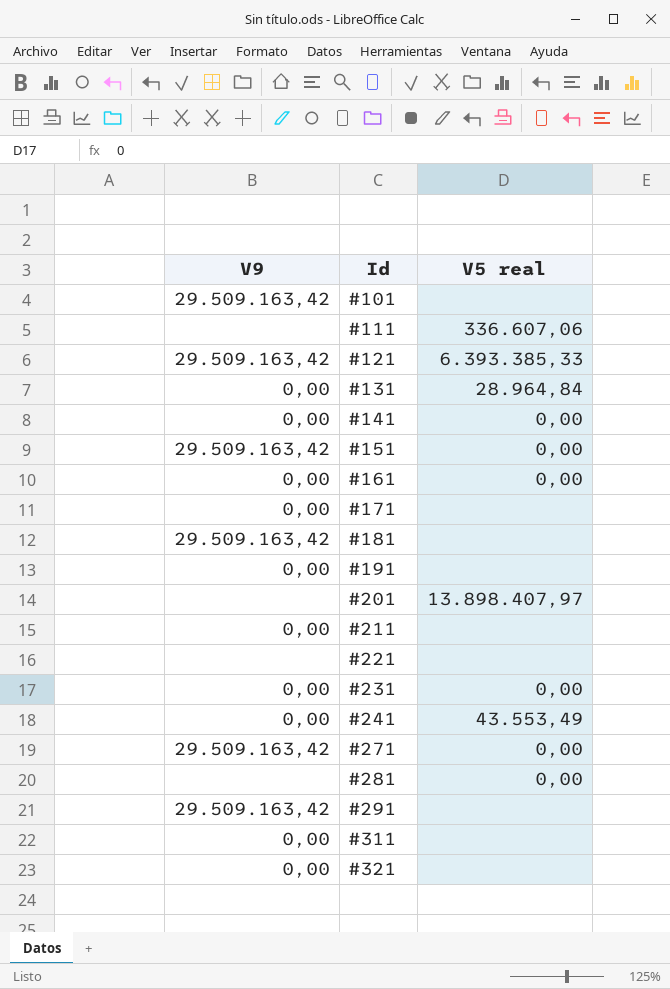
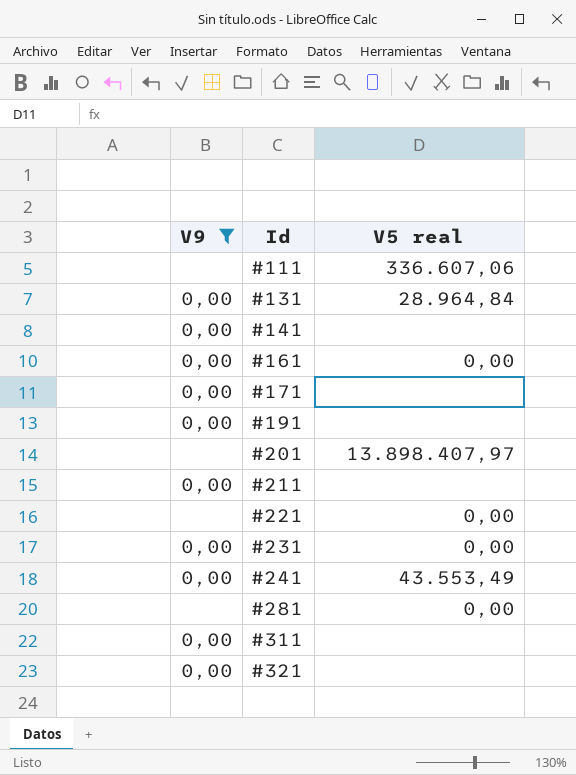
filter: none -> V9 != 29.509.163,42
#141 | V5 real: 0,00 -> none
#221 | V5 real: none -> 0,00

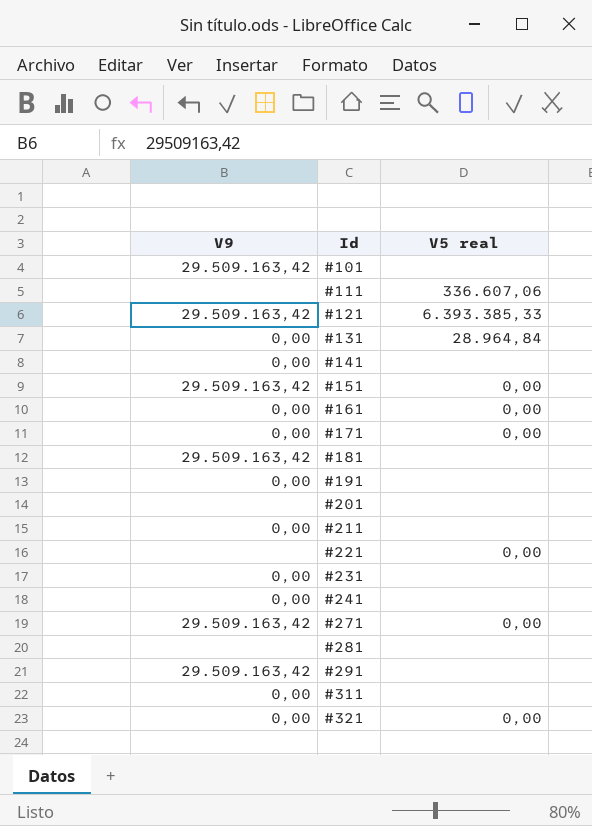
filter: V9 != 29.509.163,42 -> none
#171 | V5 real: none -> 0,00
#201 | V5 real: 13.898.407,97 -> none
#231 | V5 real: 0,00 -> none
#241 | V5 real: 43.553,49 -> none
#281 | V5 real: 0,00 -> none
#321 | V5 real: none -> 0,00

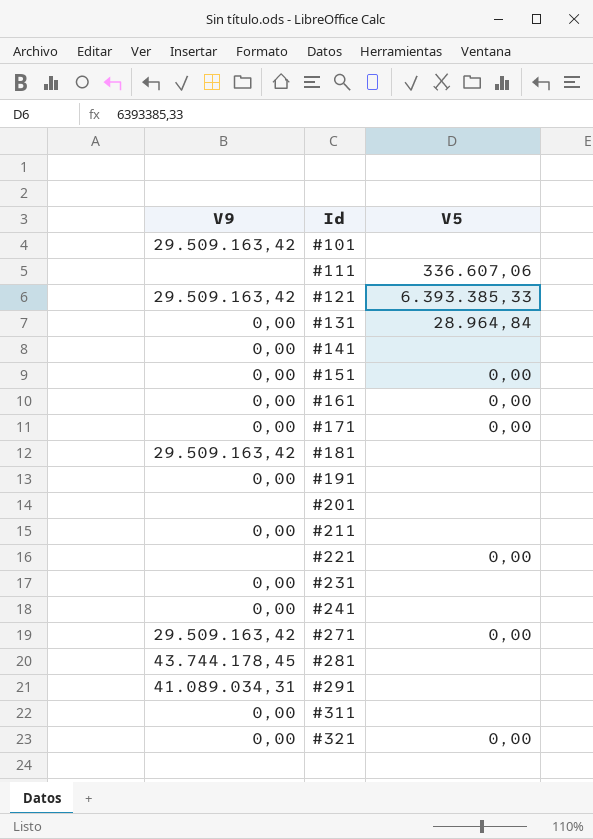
column name: V5 real -> V5
#151 | V9: 29.509.163,42 -> 0,00
#281 | V9: none -> 43.744.178,45
#291 | V9: 29.509.163,42 -> 41.089.034,31

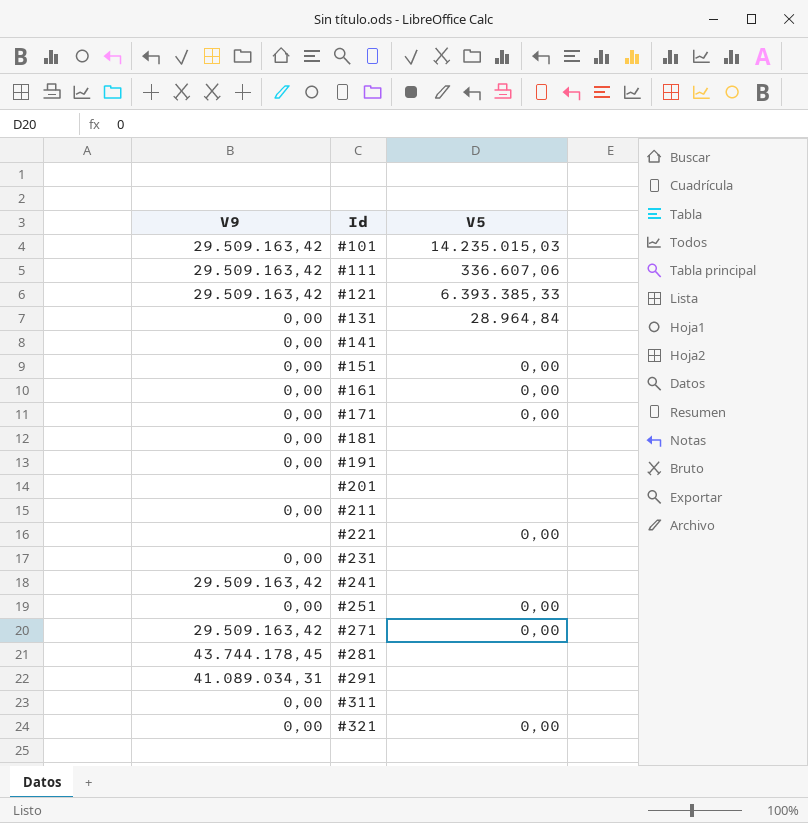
#101 | V5: none -> 14.235.015,03
#111 | V9: none -> 29.509.163,42
#181 | V9: 29.509.163,42 -> 0,00
#241 | V9: 0,00 -> 29.509.163,42
row #251: none -> 0,00 | 0,00

